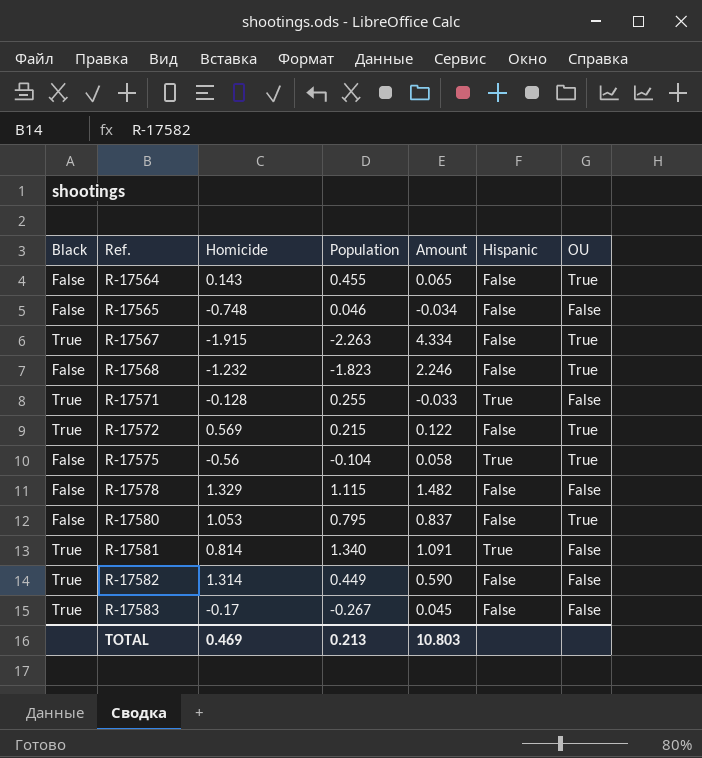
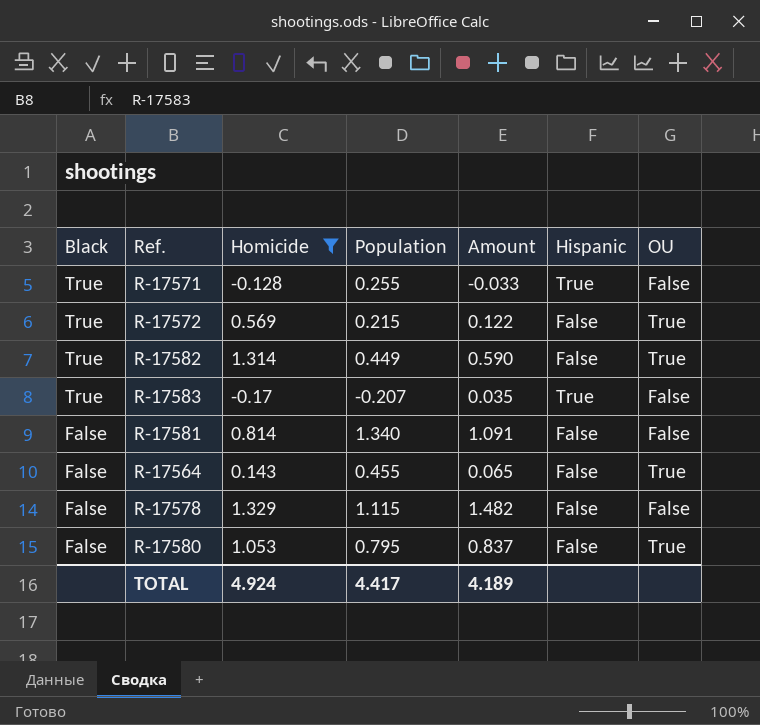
filter: none -> Homicide >= -0.17
row order: Ref. ascending -> Black descending
R-17582 | OU: False -> True
R-17583 | Population: -0.267 -> -0.207
R-17583 | Amount: 0.045 -> 0.035
R-17583 | Hispanic: False -> True
R-17581 | Black: True -> False
R-17581 | Hispanic: True -> False
TOTAL | Homicide: 0.469 -> 4.924
TOTAL | Population: 0.213 -> 4.417
TOTAL | Amount: 10.803 -> 4.189

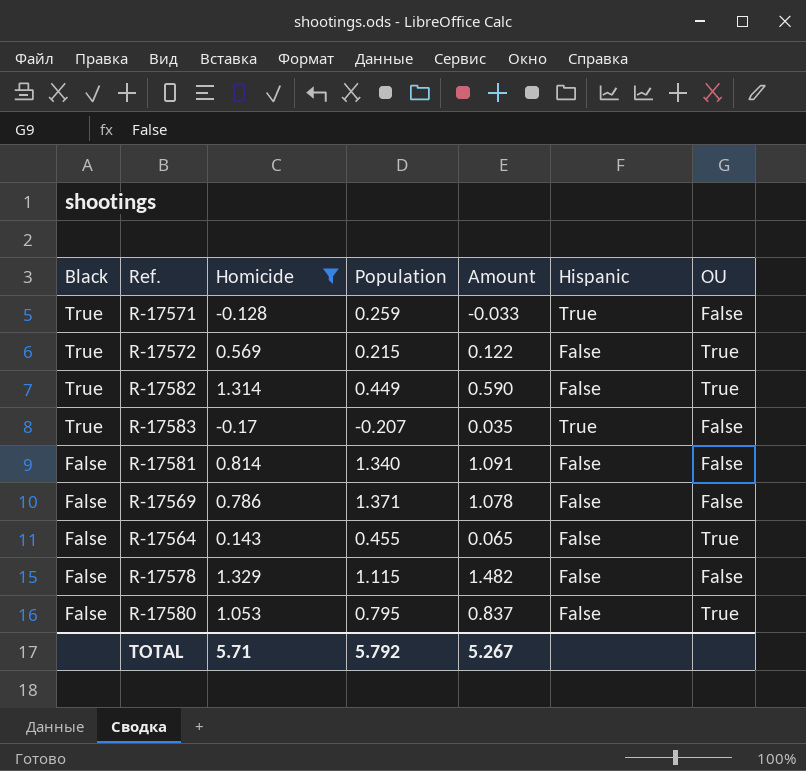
R-17571 | Population: 0.255 -> 0.259
row R-17569: none -> False | 0.786 | 1.371 | 1.078 | False | False
TOTAL | Homicide: 4.924 -> 5.71
TOTAL | Population: 4.417 -> 5.792
TOTAL | Amount: 4.189 -> 5.267

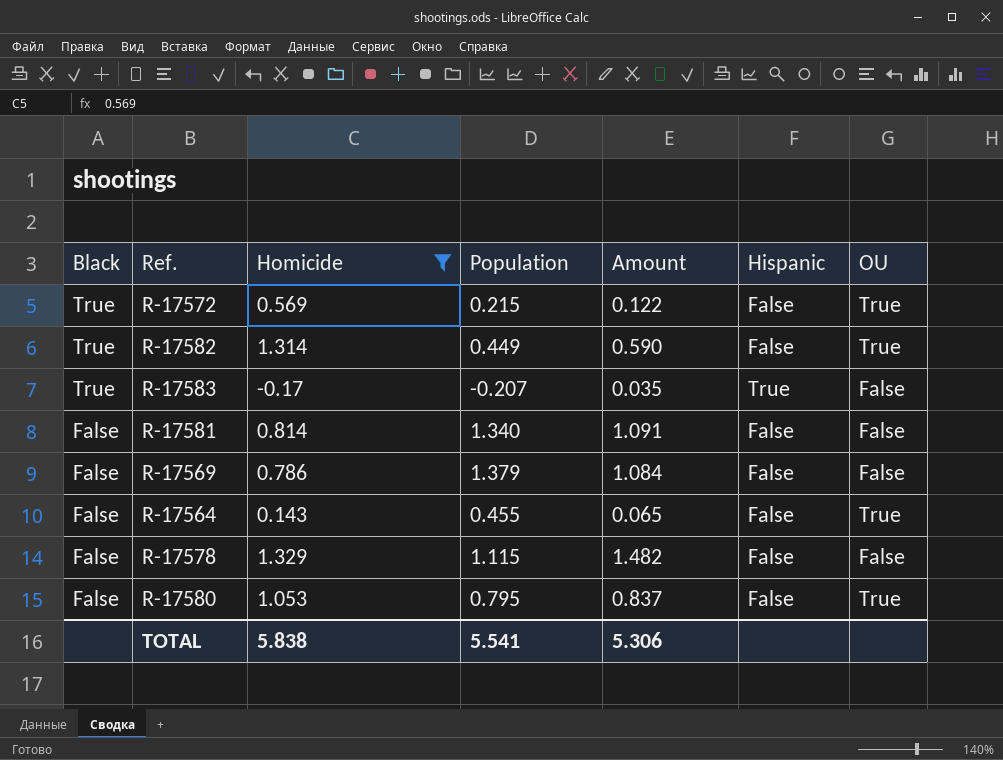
row R-17571: True | -0.128 | 0.259 | -0.033 | True | False -> none
R-17569 | Population: 1.371 -> 1.379
R-17569 | Amount: 1.078 -> 1.084
TOTAL | Homicide: 5.71 -> 5.838
TOTAL | Population: 5.792 -> 5.541
TOTAL | Amount: 5.267 -> 5.306

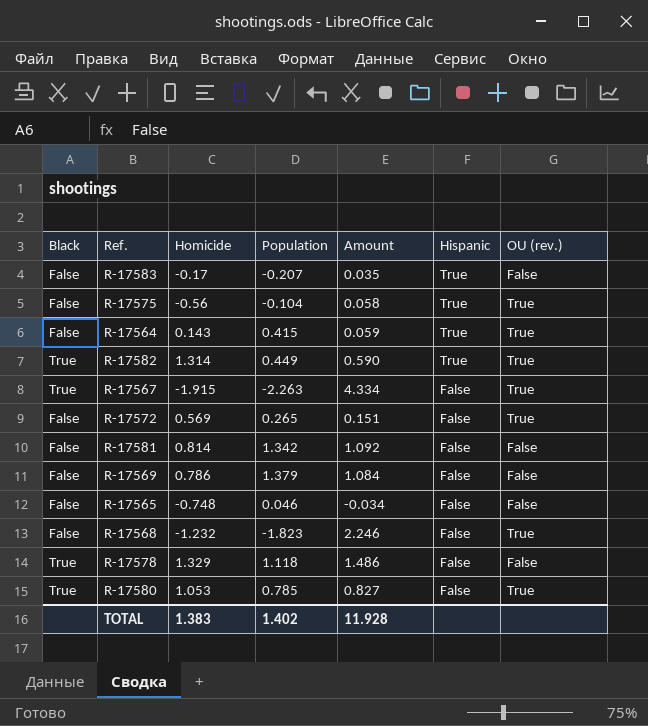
filter: Homicide >= -0.17 -> none
row order: Black descending -> Hispanic descending
column name: OU -> OU (rev.)
R-17583 | Black: True -> False
R-17564 | Population: 0.455 -> 0.415
R-17564 | Amount: 0.065 -> 0.059
R-17564 | Hispanic: False -> True
R-17582 | Hispanic: False -> True
R-17572 | Black: True -> False
R-17572 | Population: 0.215 -> 0.265
R-17572 | Amount: 0.122 -> 0.151
R-17581 | Population: 1.340 -> 1.342
R-17581 | Amount: 1.091 -> 1.092
R-17578 | Black: False -> True
R-17578 | Population: 1.115 -> 1.118
R-17578 | Amount: 1.482 -> 1.486
R-17580 | Black: False -> True
R-17580 | Population: 0.795 -> 0.785
R-17580 | Amount: 0.837 -> 0.827
TOTAL | Homicide: 5.838 -> 1.383
TOTAL | Population: 5.541 -> 1.402
TOTAL | Amount: 5.306 -> 11.928

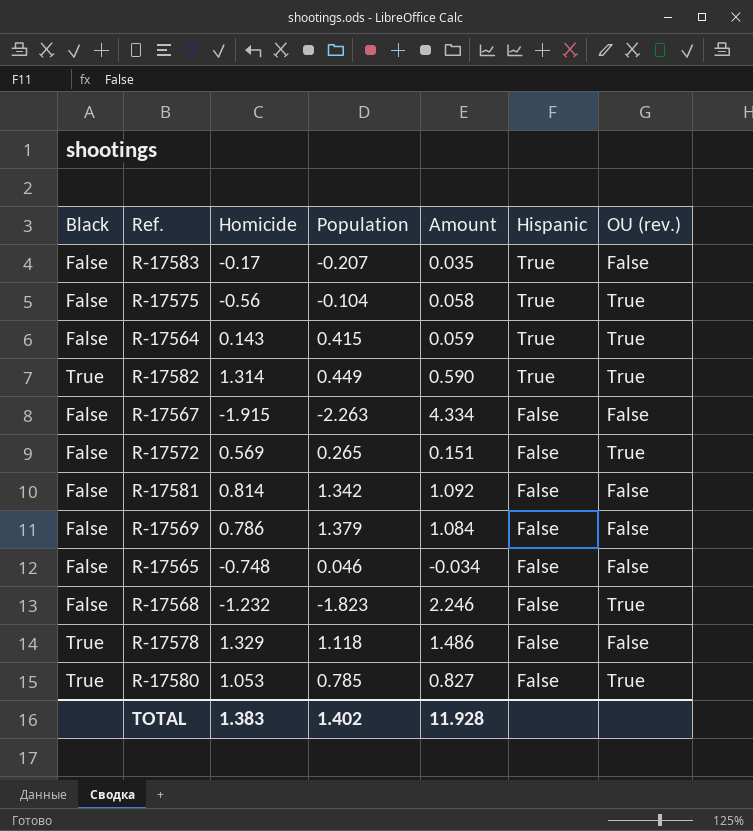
R-17567 | Black: True -> False
R-17567 | OU (rev.): True -> False

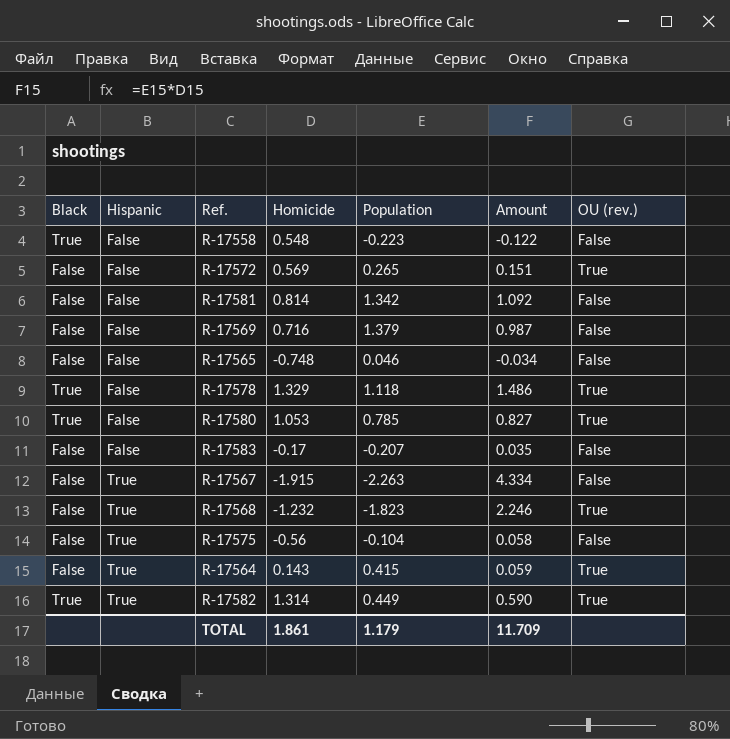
row order: Hispanic descending -> Hispanic ascending
column Hispanic | position: 6 -> 2
row R-17558: none -> True | False | 0.548 | -0.223 | -0.122 | False
R-17569 | Homicide: 0.786 -> 0.716
R-17569 | Amount: 1.084 -> 0.987
R-17578 | OU (rev.): False -> True
R-17583 | Hispanic: True -> False
R-17567 | Hispanic: False -> True
R-17568 | Hispanic: False -> True
R-17575 | OU (rev.): True -> False
TOTAL | Homicide: 1.383 -> 1.861
TOTAL | Population: 1.402 -> 1.179
TOTAL | Amount: 11.928 -> 11.709

